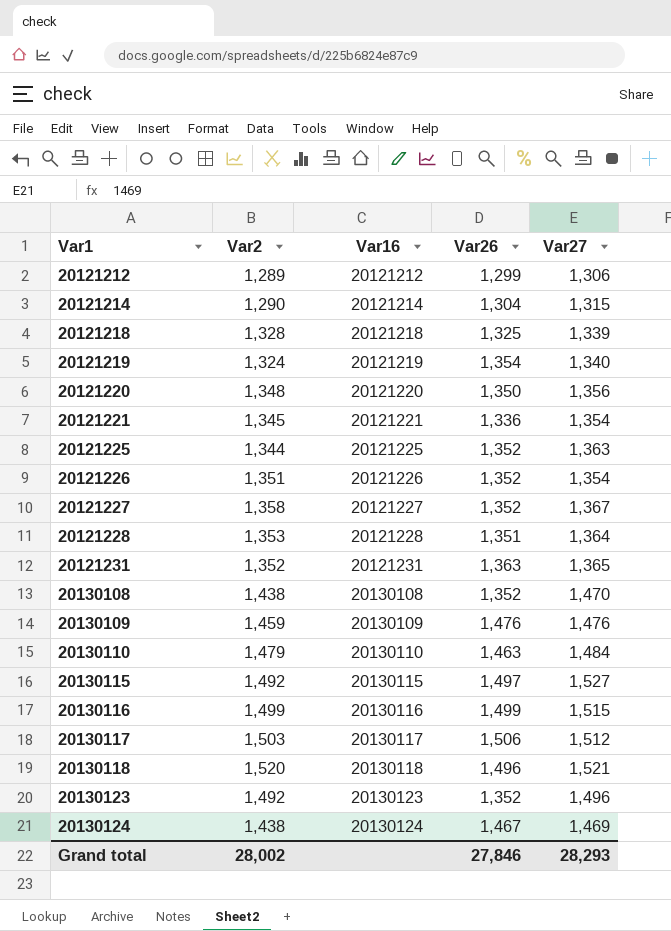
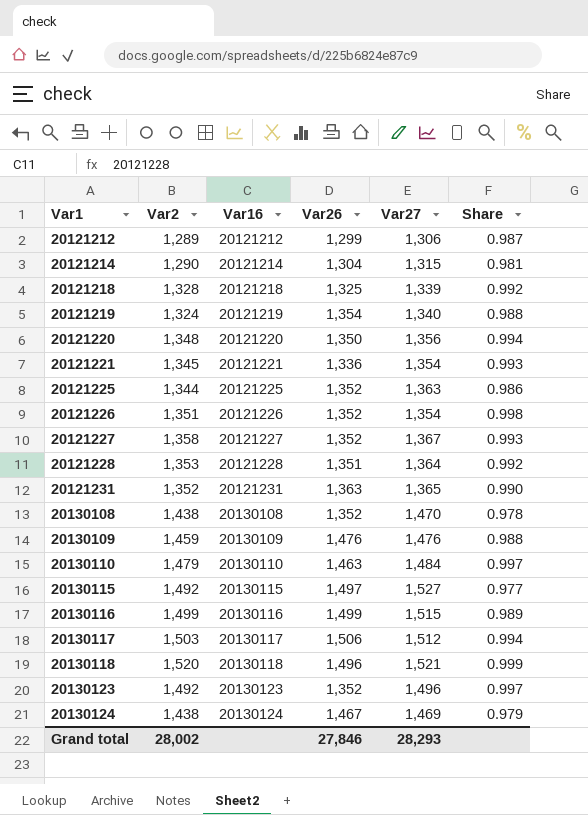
column Share | formula: none -> [Var2] / [Var27]

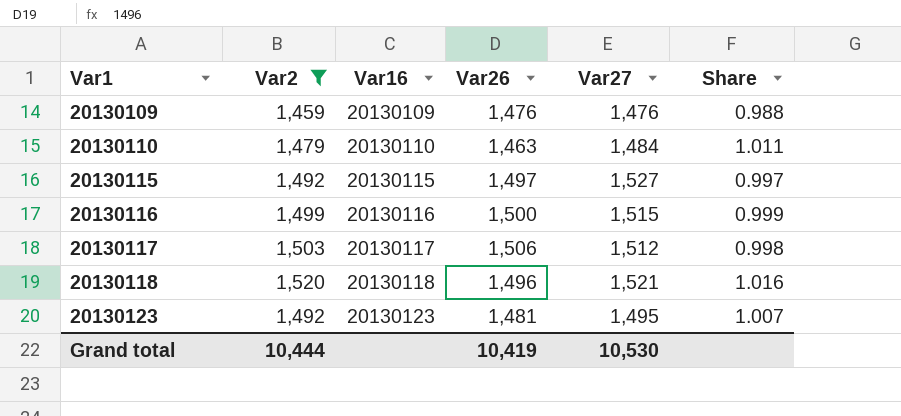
filter: none -> Var2 >= 1,459
column Share | formula: [Var2] / [Var27] -> [Var2] / [Var26]
20130116 | Var26: 1,499 -> 1,500
20130123 | Var26: 1,352 -> 1,481
20130123 | Var27: 1,496 -> 1,495
Grand total | Var2: 28,002 -> 10,444
Grand total | Var26: 27,846 -> 10,419
Grand total | Var27: 28,293 -> 10,530

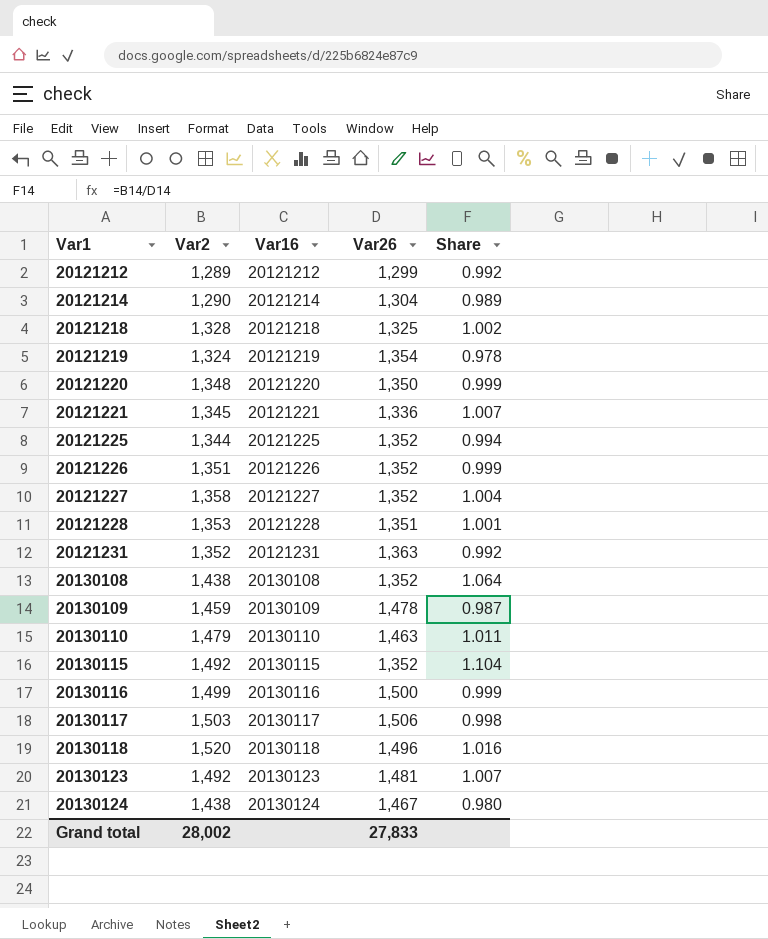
filter: Var2 >= 1,459 -> none
column Var27 | position: 5 -> none
20130109 | Var26: 1,476 -> 1,478
20130109 | Share: 0.988 -> 0.987
20130115 | Var26: 1,497 -> 1,352
20130115 | Share: 0.997 -> 1.104
Grand total | Var2: 10,444 -> 28,002
Grand total | Var26: 10,419 -> 27,833

